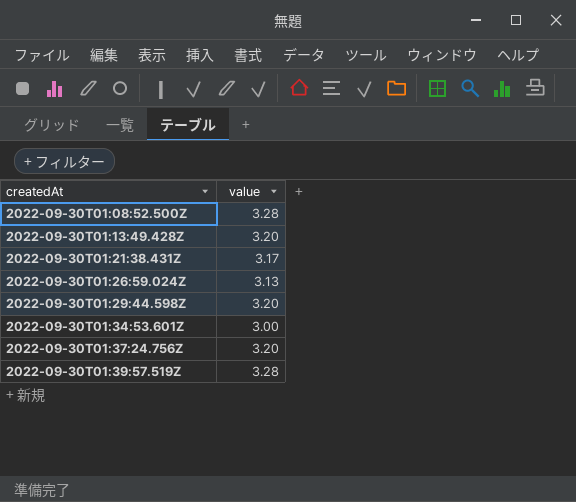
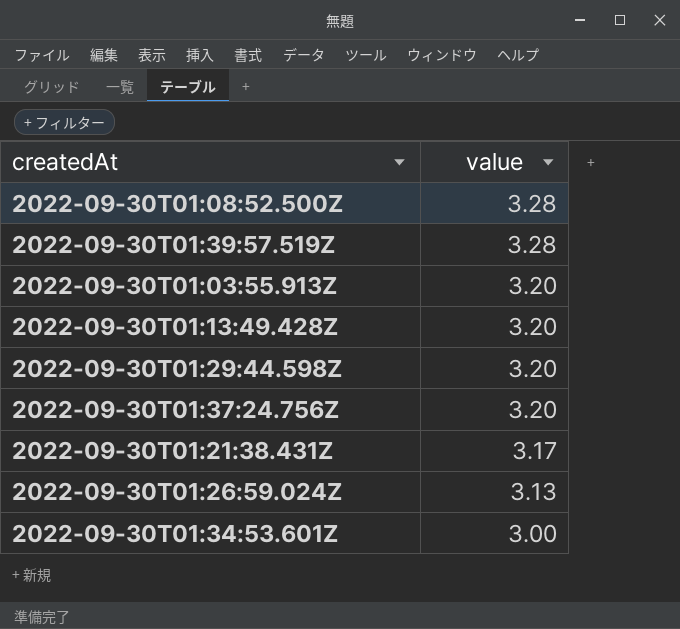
row order: createdAt ascending -> value descending
row 2022-09-30T01:03:55.913Z: none -> 3.20

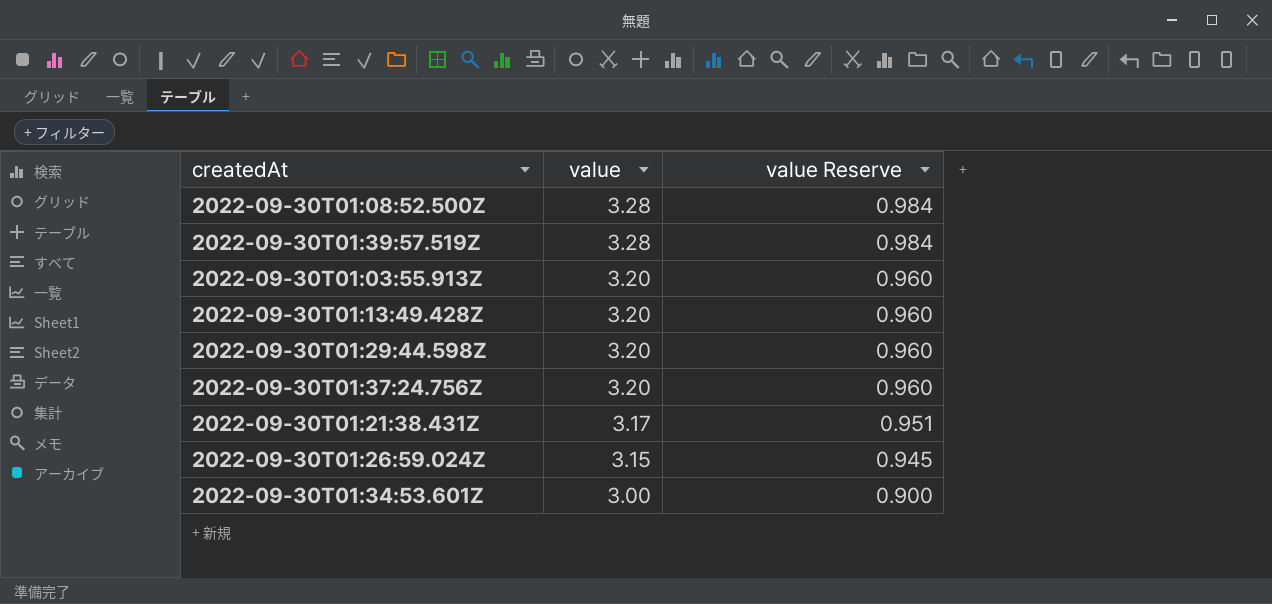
column value Reserve | formula: none -> [value] * 0.3
2022-09-30T01:26:59.024Z | value: 3.13 -> 3.15

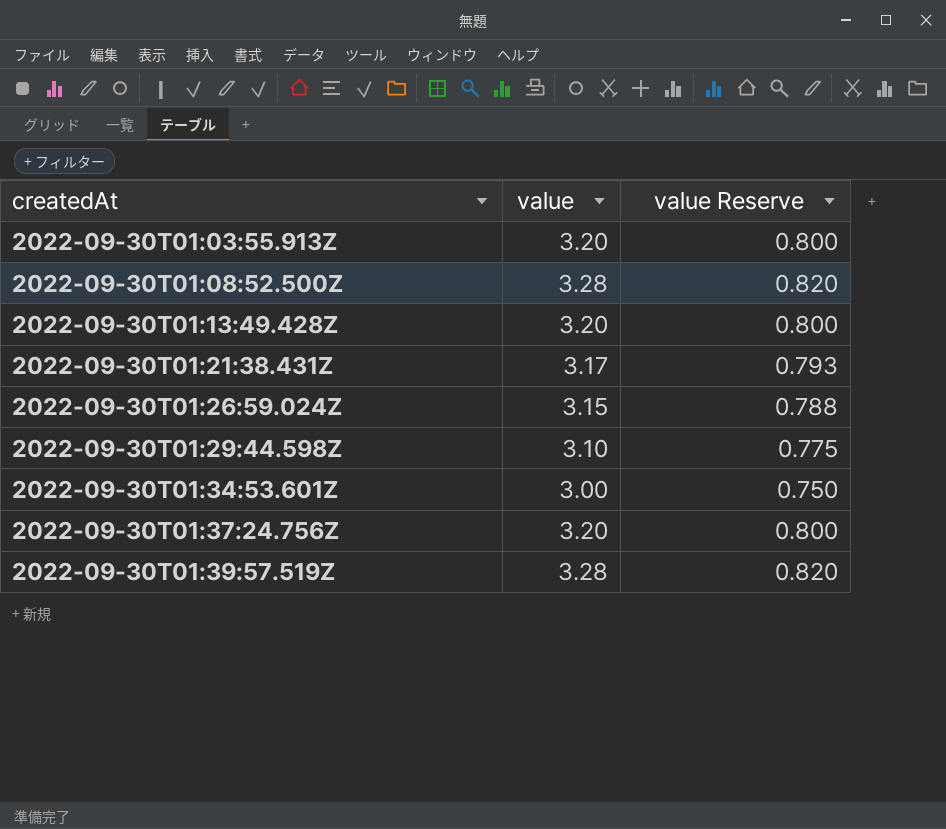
row order: value descending -> createdAt ascending
column value Reserve | formula: [value] * 0.3 -> [value] * 0.25
2022-09-30T01:29:44.598Z | value: 3.20 -> 3.10

